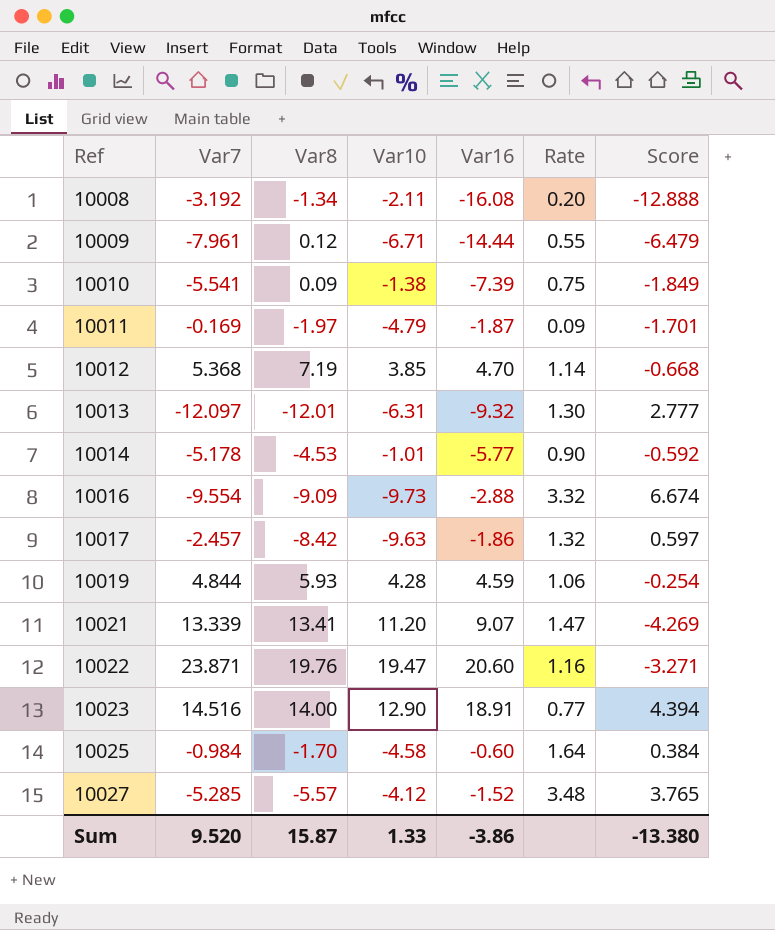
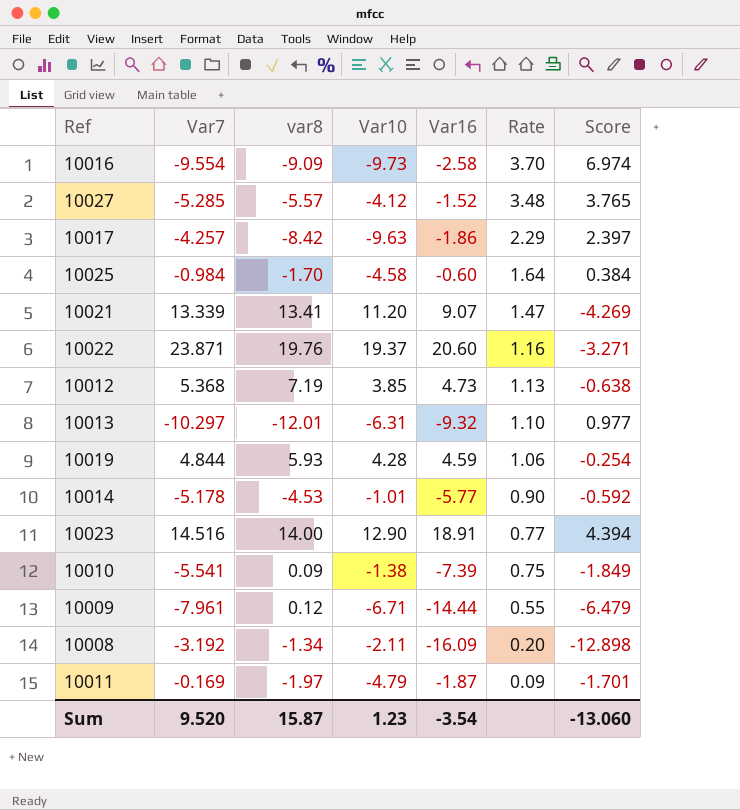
row order: Ref ascending -> Rate descending
column name: Var8 -> var8
10016 | Var16: -2.88 -> -2.58
10016 | Rate: 3.32 -> 3.70
10016 | Score: 6.674 -> 6.974
10017 | Var7: -2.457 -> -4.257
10017 | Rate: 1.32 -> 2.29
10017 | Score: 0.597 -> 2.397
10022 | Var10: 19.47 -> 19.37
10012 | Var16: 4.70 -> 4.73
10012 | Rate: 1.14 -> 1.13
10012 | Score: -0.668 -> -0.638
10013 | Var7: -12.097 -> -10.297
10013 | Rate: 1.30 -> 1.10
10013 | Score: 2.777 -> 0.977
10008 | Var16: -16.08 -> -16.09
10008 | Score: -12.888 -> -12.898
Sum | Var10: 1.33 -> 1.23
Sum | Var16: -3.86 -> -3.54
Sum | Score: -13.380 -> -13.060

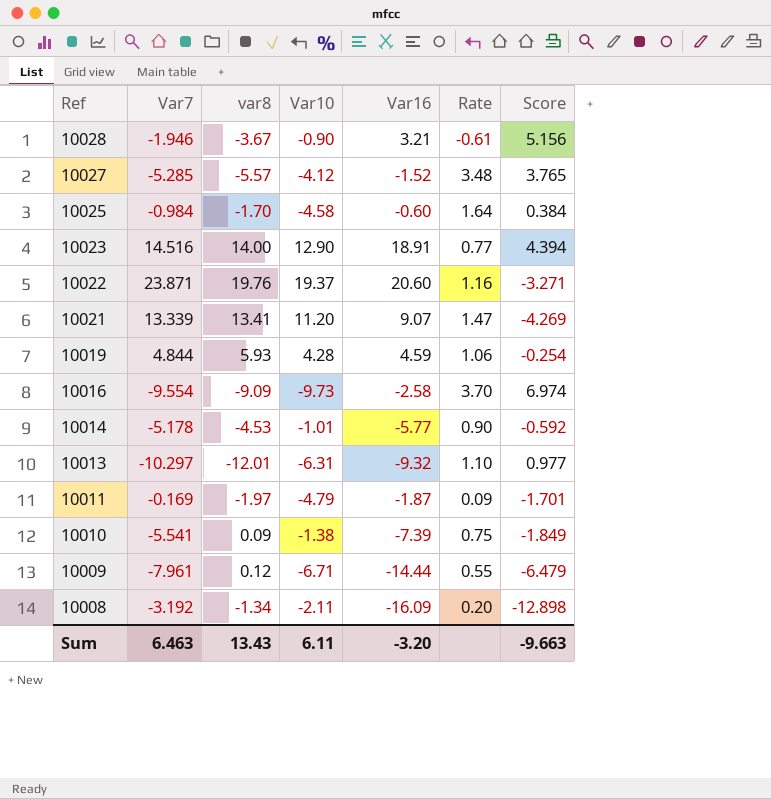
row order: Rate descending -> Ref descending
row 10017: -4.257 | -8.42 | -9.63 | -1.86 | 2.29 | 2.397 -> none
row 10012: 5.368 | 7.19 | 3.85 | 4.73 | 1.13 | -0.638 -> none
row 10028: none -> -1.946 | -3.67 | -0.90 | 3.21 | -0.61 | 5.156
Sum | Var7: 9.520 -> 6.463
Sum | var8: 15.87 -> 13.43
Sum | Var10: 1.23 -> 6.11
Sum | Var16: -3.54 -> -3.20
Sum | Score: -13.060 -> -9.663

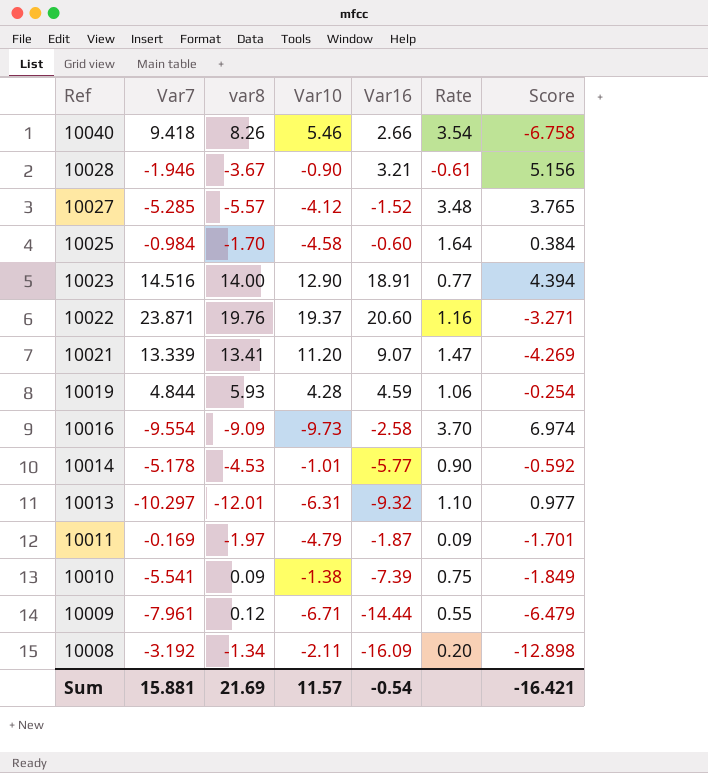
row 10040: none -> 9.418 | 8.26 | 5.46 | 2.66 | 3.54 | -6.758
Sum | Var7: 6.463 -> 15.881
Sum | var8: 13.43 -> 21.69
Sum | Var10: 6.11 -> 11.57
Sum | Var16: -3.20 -> -0.54
Sum | Score: -9.663 -> -16.421

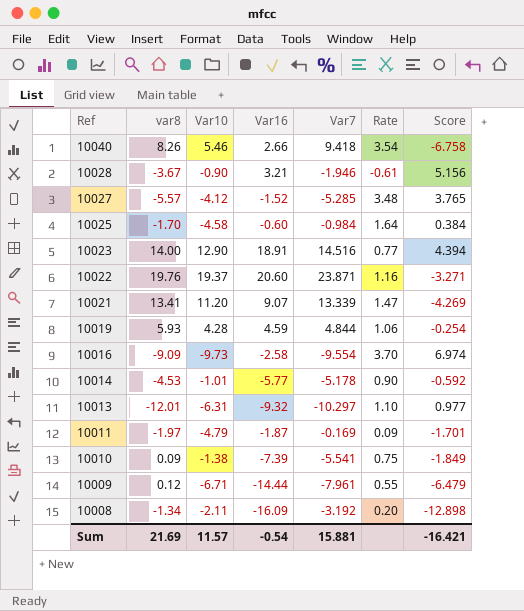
column Var7 | position: 2 -> 5

